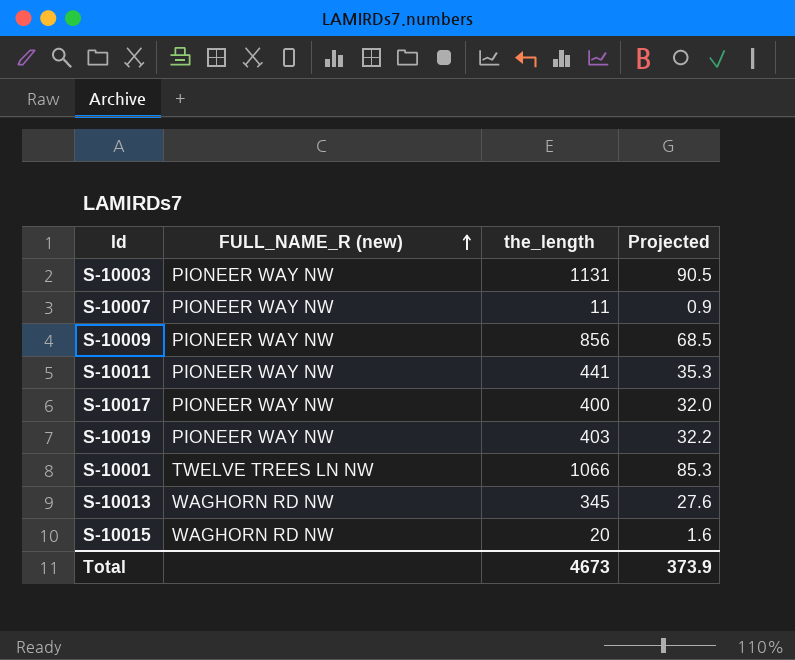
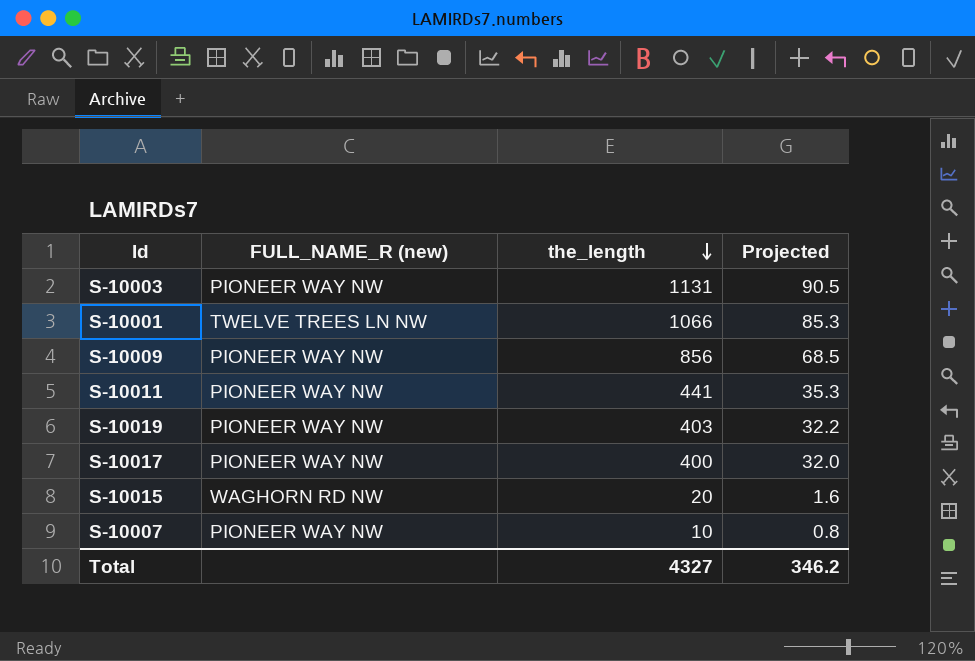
row order: FULL_NAME_R (new) ascending -> the_length descending
row S-10013: WAGHORN RD NW | 345 | 27.6 -> none
S-10007 | the_length: 11 -> 10
S-10007 | Projected: 0.9 -> 0.8
Total | the_length: 4673 -> 4327
Total | Projected: 373.9 -> 346.2

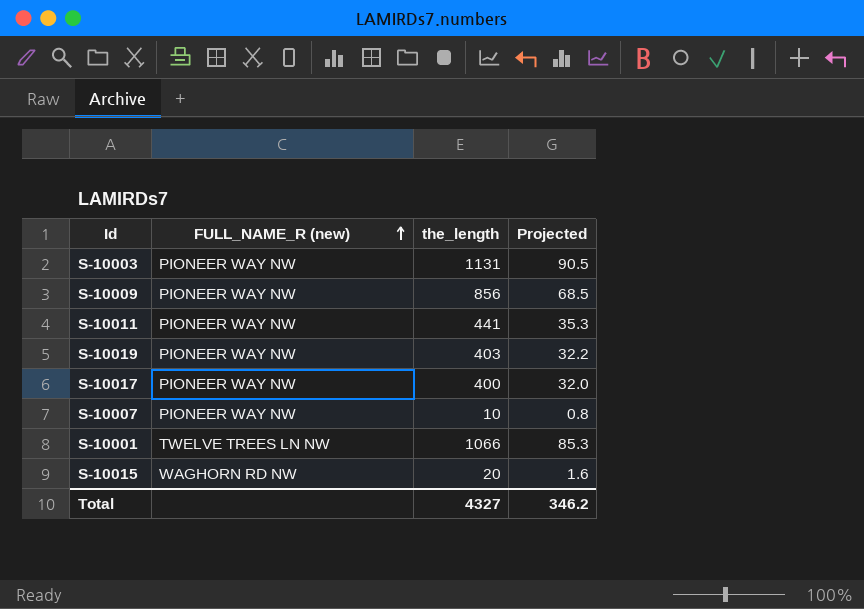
row order: the_length descending -> FULL_NAME_R (new) ascending

